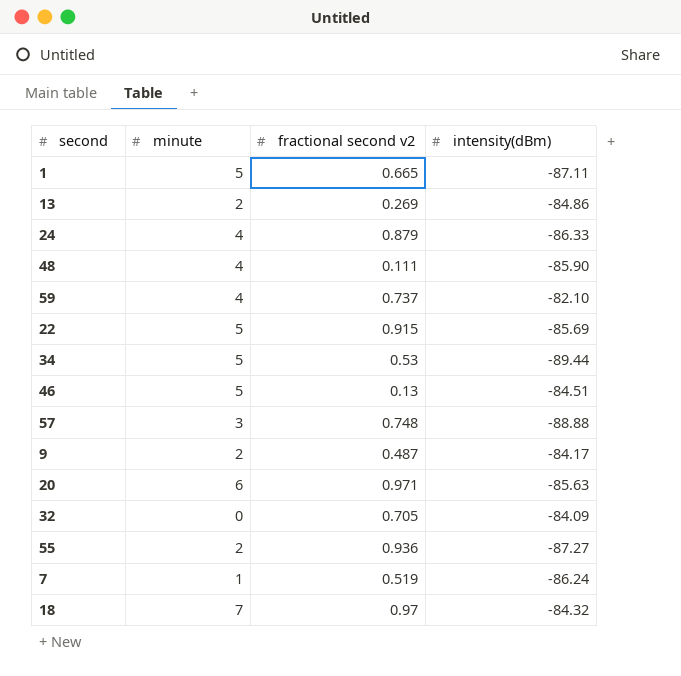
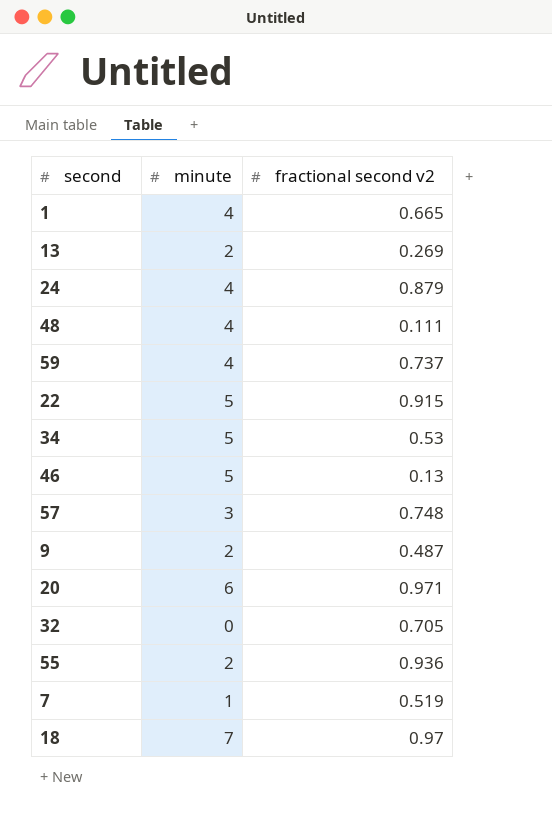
column intensity(dBm) | position: 4 -> none
1 | minute: 5 -> 4

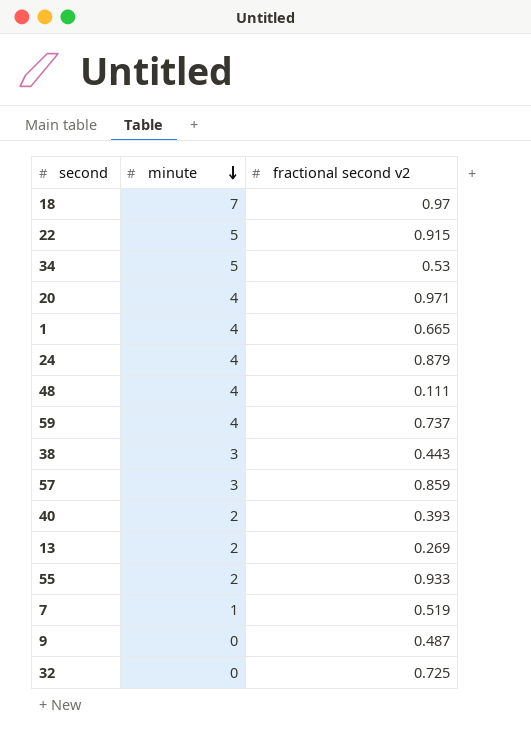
row order: none -> minute descending
row 46: 5 | 0.13 -> none
20 | minute: 6 -> 4
row 38: none -> 3 | 0.443
57 | fractional second v2: 0.748 -> 0.859
row 40: none -> 2 | 0.393
55 | fractional second v2: 0.936 -> 0.933
9 | minute: 2 -> 0
32 | fractional second v2: 0.705 -> 0.725

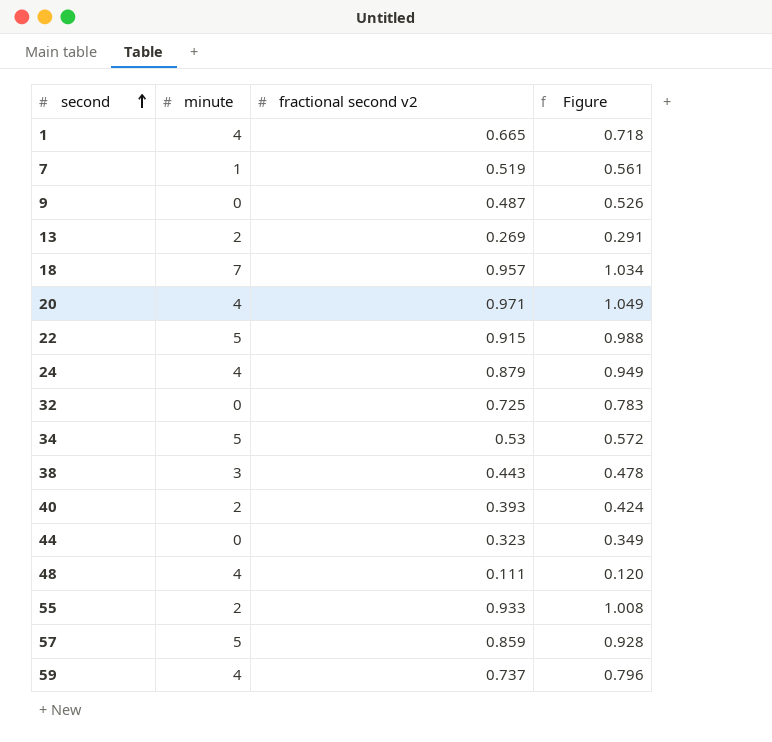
row order: minute descending -> second ascending
column Figure | formula: none -> [fractional second v2] * 1.08
18 | fractional second v2: 0.97 -> 0.957
row 44: none -> 0 | 0.323 | 0.349
57 | minute: 3 -> 5

